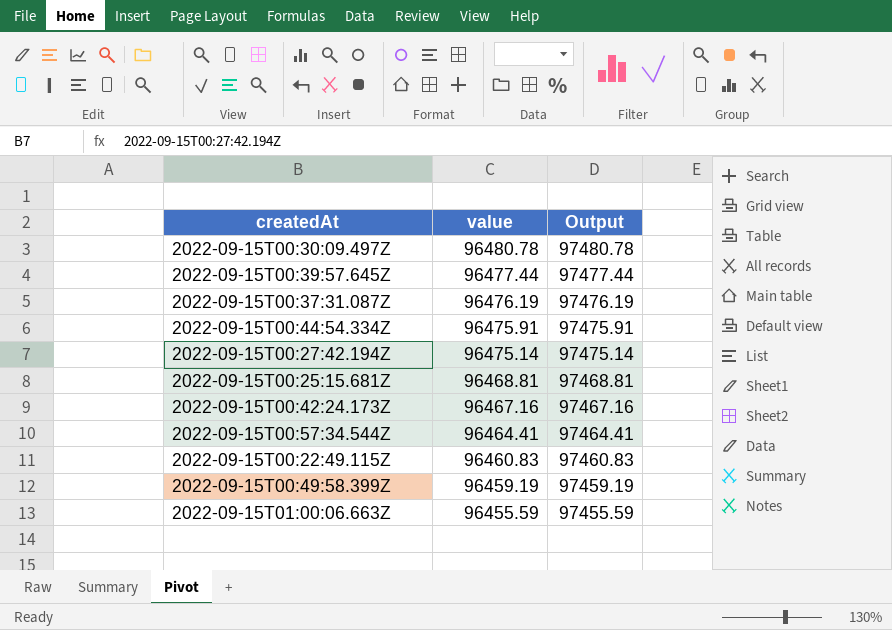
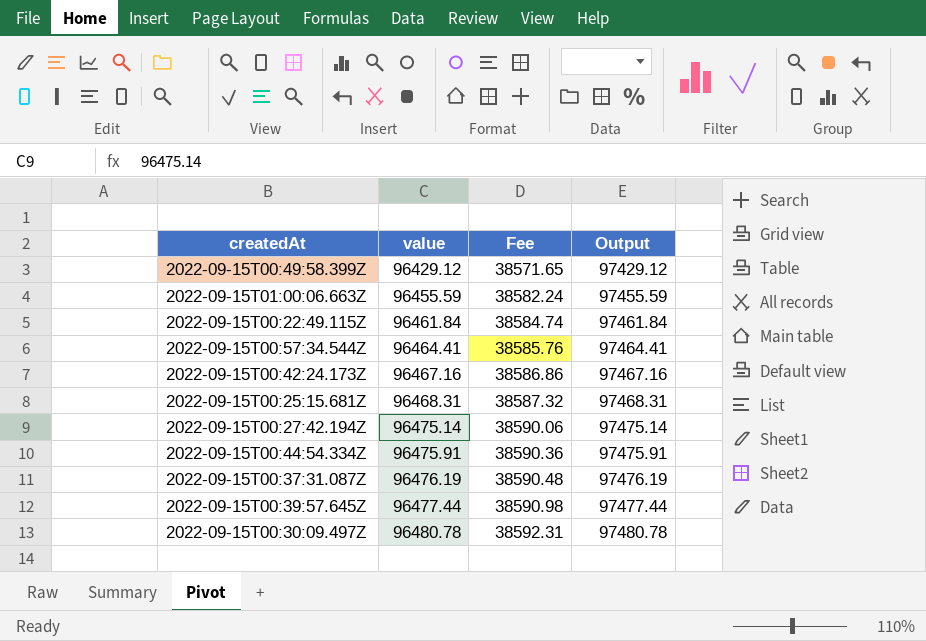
row order: value descending -> value ascending
column Fee | formula: none -> [value] * 0.4
2022-09-15T00:49:58.399Z | value: 96459.19 -> 96429.12
2022-09-15T00:49:58.399Z | Output: 97459.19 -> 97429.12
2022-09-15T00:22:49.115Z | value: 96460.83 -> 96461.84
2022-09-15T00:22:49.115Z | Output: 97460.83 -> 97461.84
2022-09-15T00:25:15.681Z | value: 96468.81 -> 96468.31
2022-09-15T00:25:15.681Z | Output: 97468.81 -> 97468.31

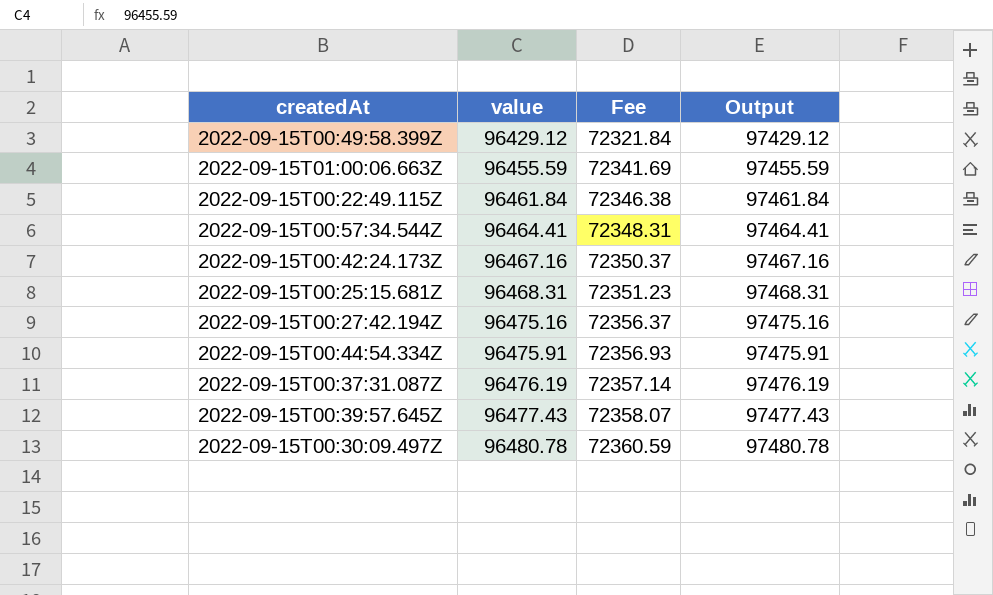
column Fee | formula: [value] * 0.4 -> [value] * 0.75
2022-09-15T00:27:42.194Z | value: 96475.14 -> 96475.16
2022-09-15T00:27:42.194Z | Output: 97475.14 -> 97475.16
2022-09-15T00:39:57.645Z | value: 96477.44 -> 96477.43
2022-09-15T00:39:57.645Z | Output: 97477.44 -> 97477.43

